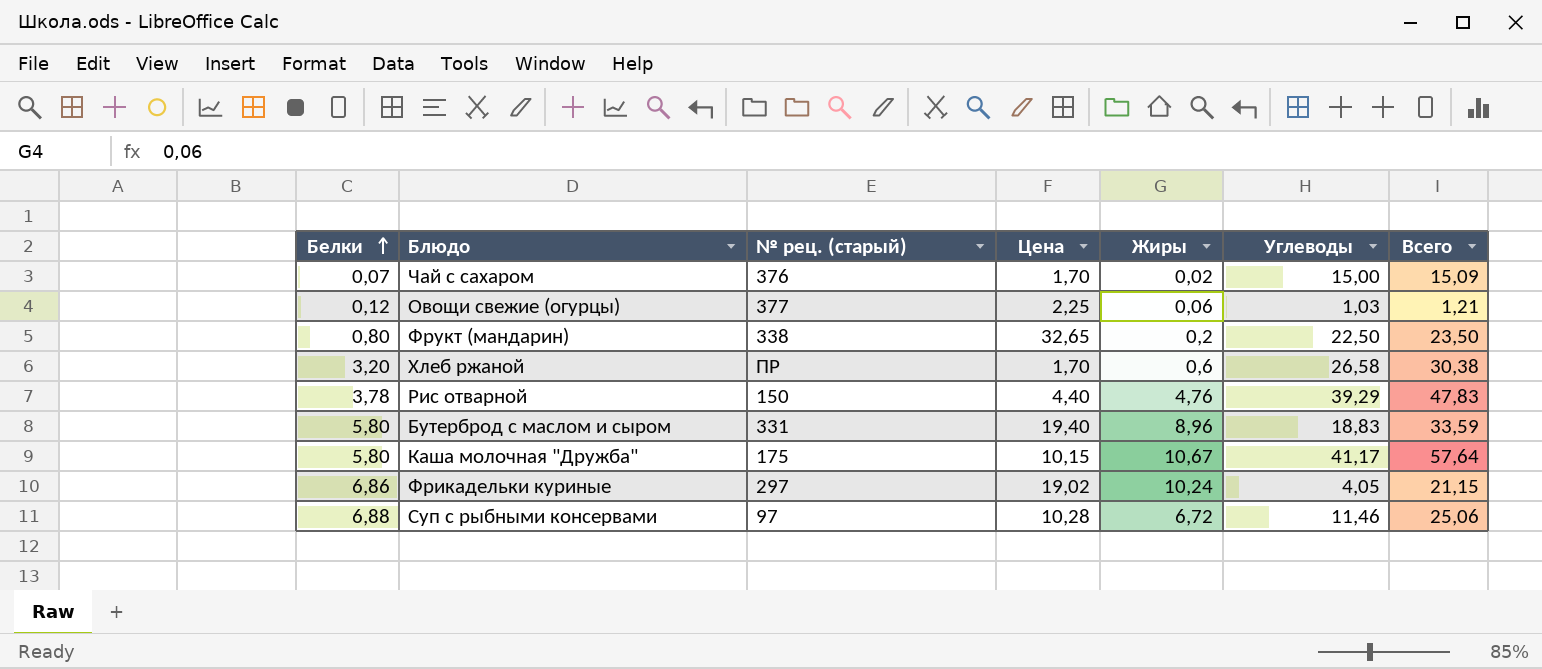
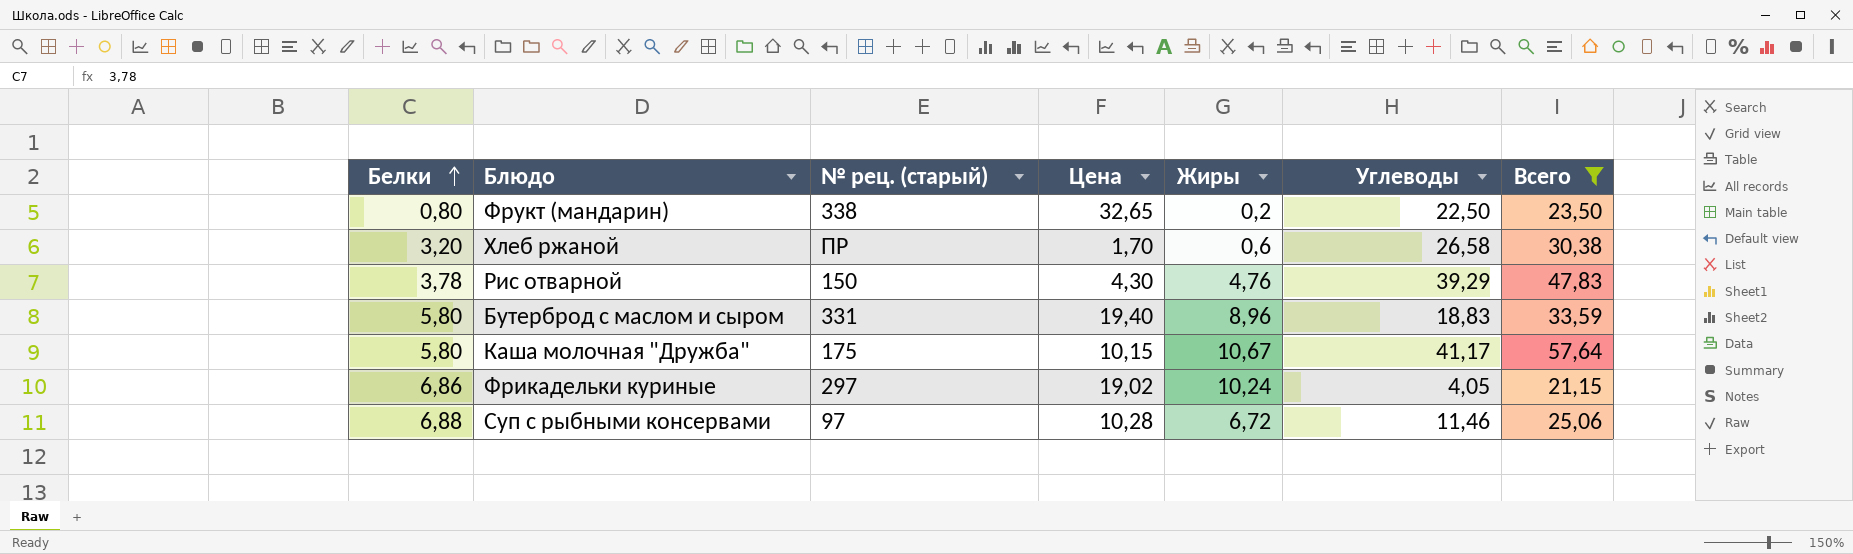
filter: none -> Всего >= 21,15
Рис отварной | Цена: 4,40 -> 4,30

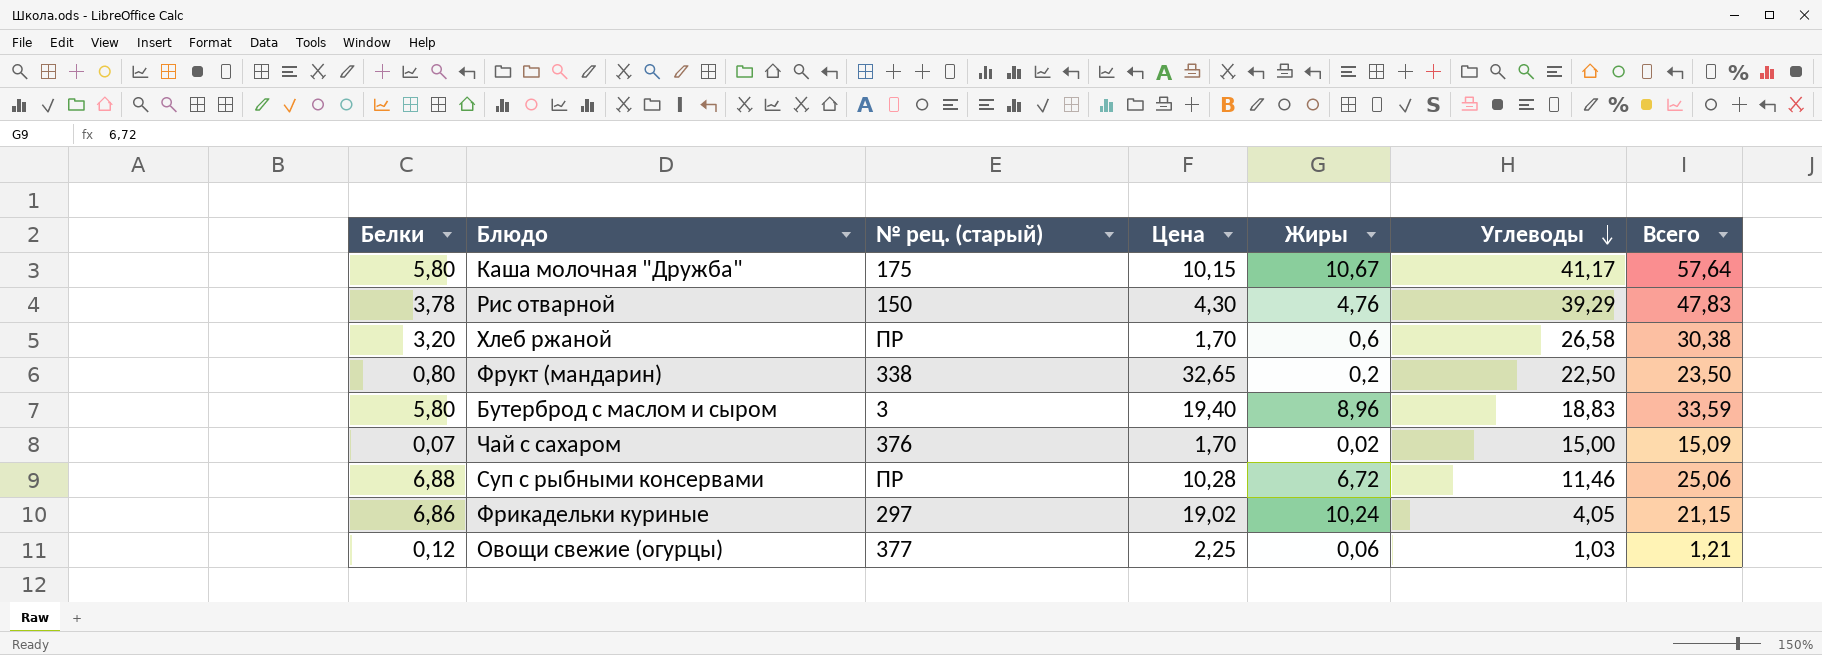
filter: Всего >= 21,15 -> none
row order: Белки ascending -> Углеводы descending
Бутерброд с маслом и сыром | № рец. (старый): 331 -> 3
Суп с рыбными консервами | № рец. (старый): 97 -> ПР

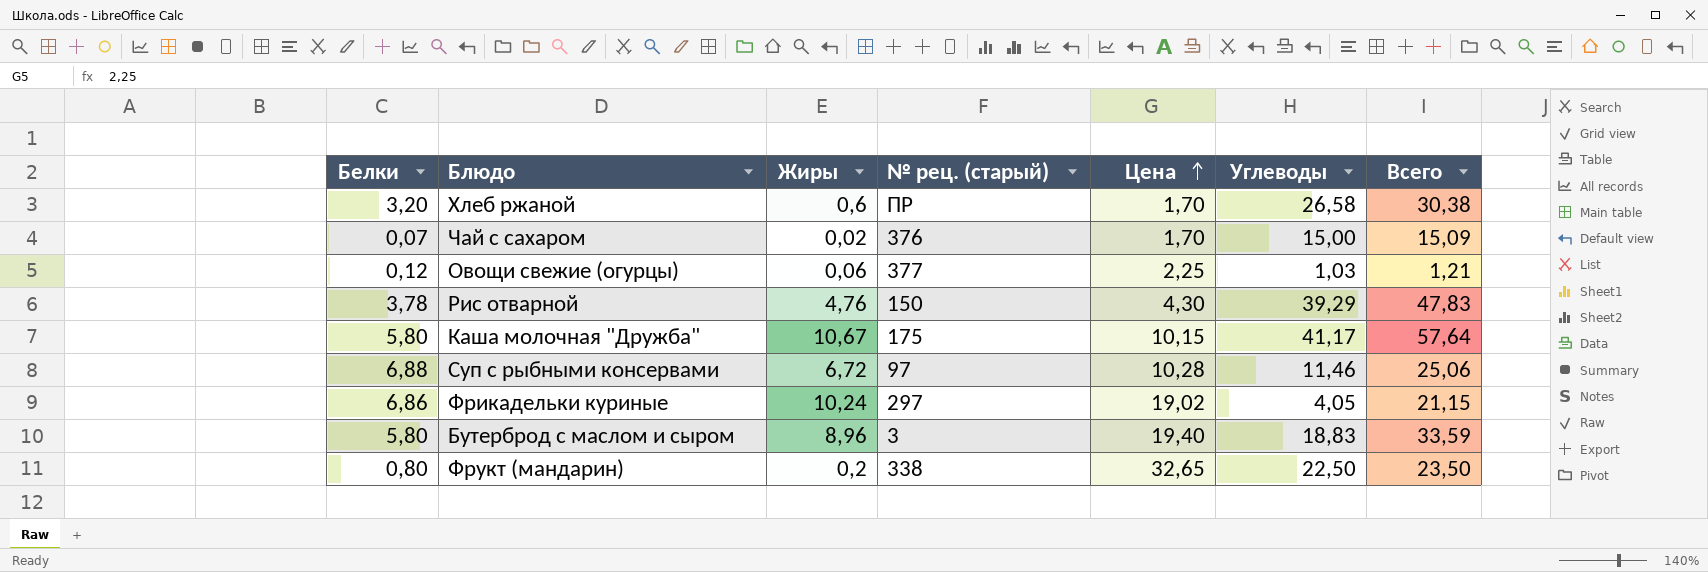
row order: Углеводы descending -> Цена ascending
column Жиры | position: 5 -> 3
Суп с рыбными консервами | № рец. (старый): ПР -> 97

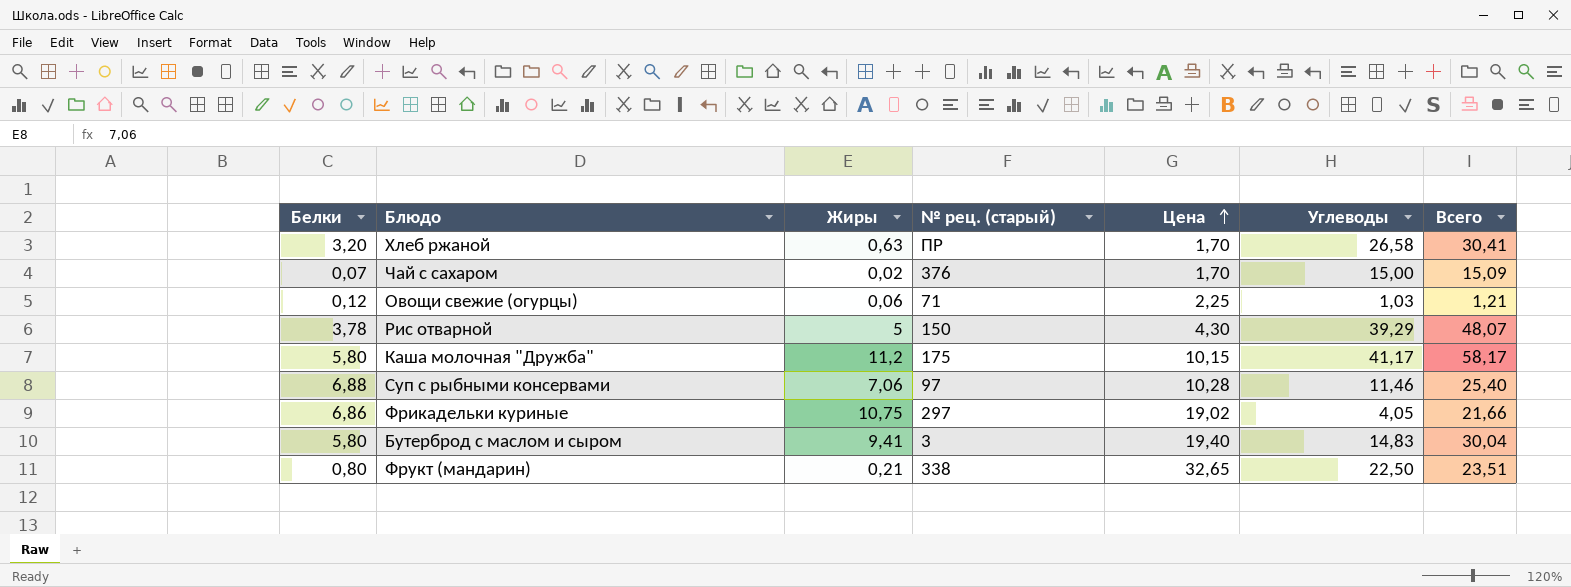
Хлеб ржаной | Жиры: 0,6 -> 0,63
Хлеб ржаной | Всего: 30,38 -> 30,41
Овощи свежие (огурцы) | № рец. (старый): 377 -> 71
Рис отварной | Жиры: 4,76 -> 5
Рис отварной | Всего: 47,83 -> 48,07
Каша молочная "Дружба" | Жиры: 10,67 -> 11,2
Каша молочная "Дружба" | Всего: 57,64 -> 58,17
Суп с рыбными консервами | Жиры: 6,72 -> 7,06
Суп с рыбными консервами | Всего: 25,06 -> 25,40
Фрикадельки куриные | Жиры: 10,24 -> 10,75
Фрикадельки куриные | Всего: 21,15 -> 21,66
Бутерброд с маслом и сыром | Жиры: 8,96 -> 9,41
Бутерброд с маслом и сыром | Углеводы: 18,83 -> 14,83
Бутерброд с маслом и сыром | Всего: 33,59 -> 30,04
Фрукт (мандарин) | Жиры: 0,2 -> 0,21
Фрукт (мандарин) | Всего: 23,50 -> 23,51

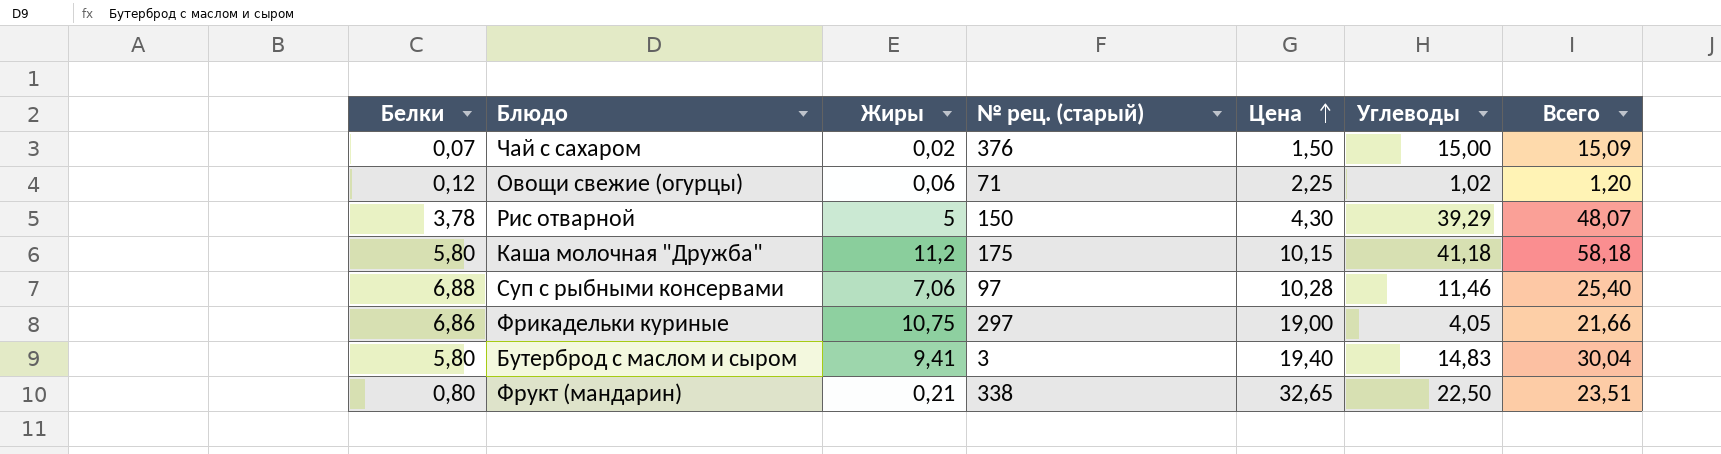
row Хлеб ржаной: 3,20 | 0,63 | ПР | 1,70 | 26,58 | 30,41 -> none
Чай с сахаром | Цена: 1,70 -> 1,50
Овощи свежие (огурцы) | Углеводы: 1,03 -> 1,02
Овощи свежие (огурцы) | Всего: 1,21 -> 1,20
Каша молочная "Дружба" | Углеводы: 41,17 -> 41,18
Каша молочная "Дружба" | Всего: 58,17 -> 58,18
Фрикадельки куриные | Цена: 19,02 -> 19,00

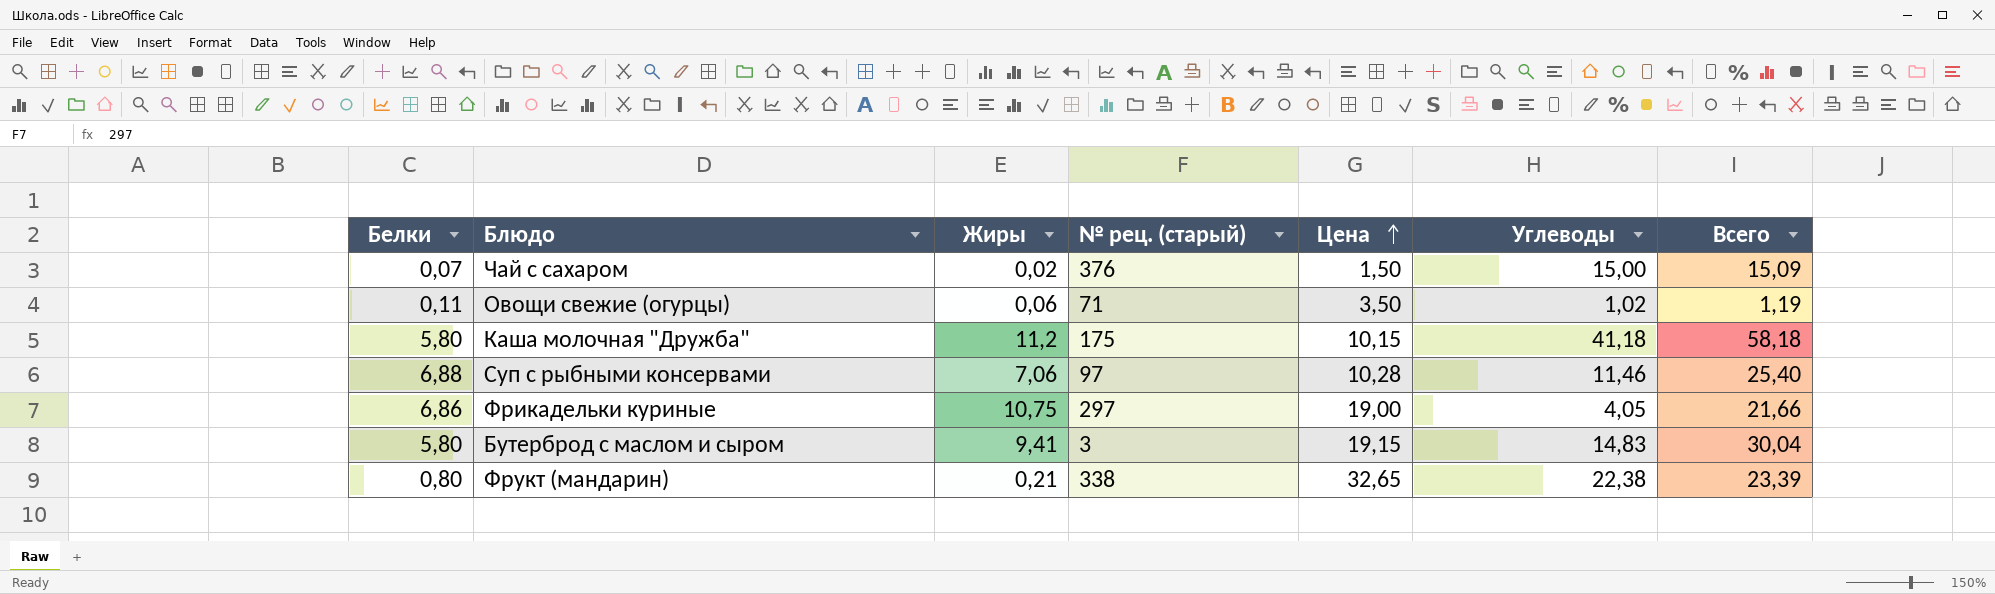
row Рис отварной: 3,78 | 5 | 150 | 4,30 | 39,29 | 48,07 -> none
Овощи свежие (огурцы) | Белки: 0,12 -> 0,11
Овощи свежие (огурцы) | Цена: 2,25 -> 3,50
Овощи свежие (огурцы) | Всего: 1,20 -> 1,19
Бутерброд с маслом и сыром | Цена: 19,40 -> 19,15
Фрукт (мандарин) | Углеводы: 22,50 -> 22,38
Фрукт (мандарин) | Всего: 23,51 -> 23,39

